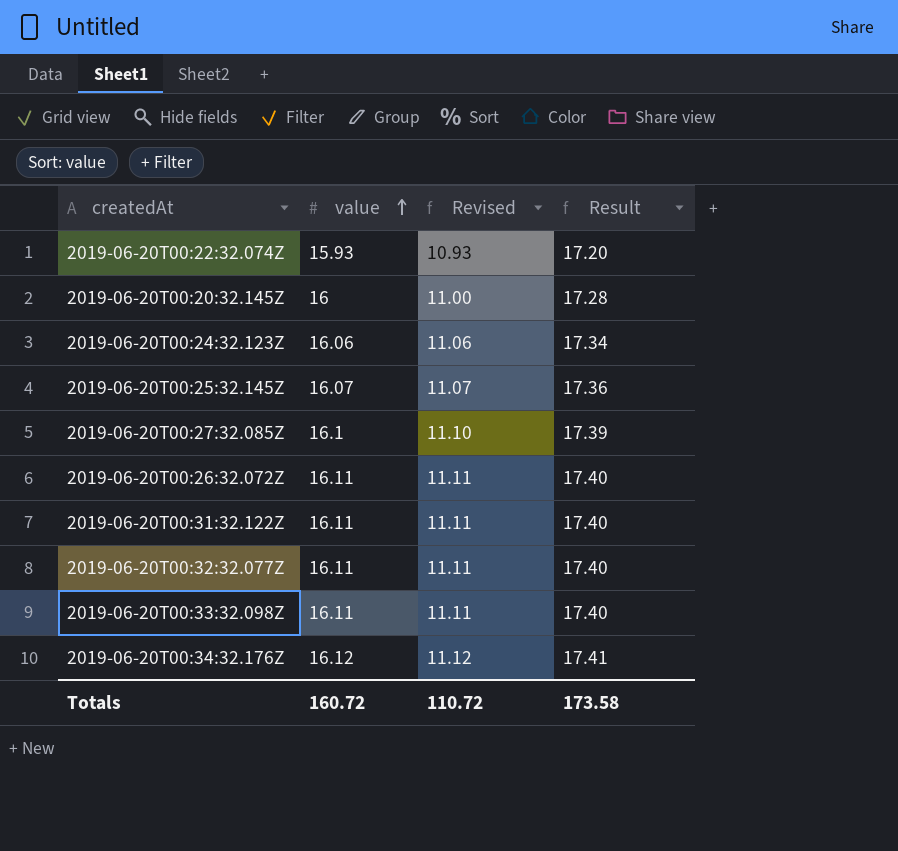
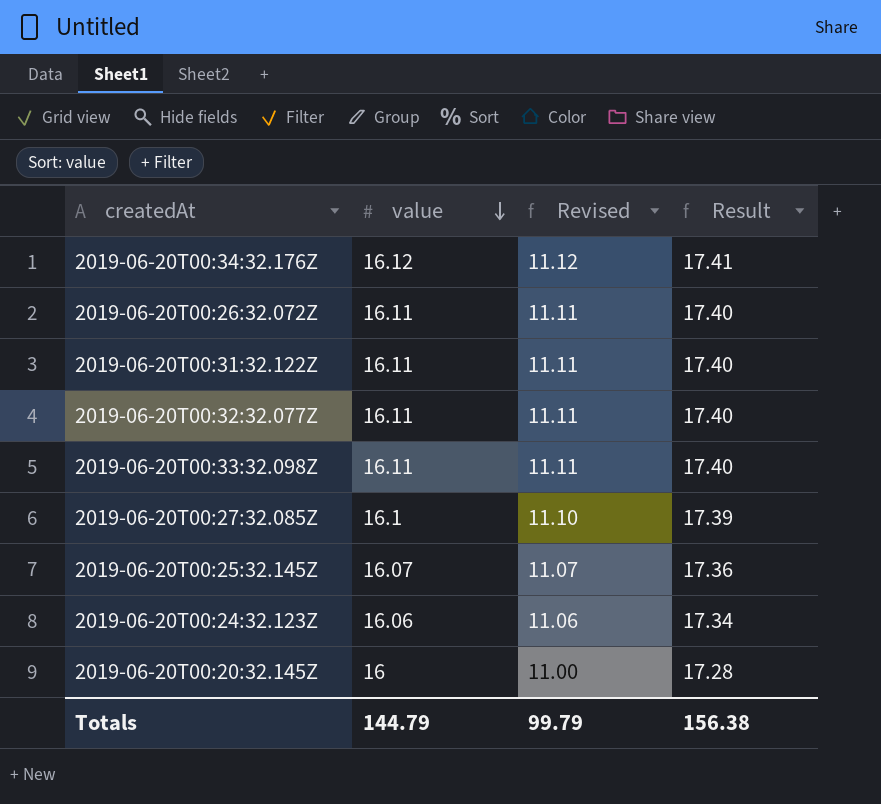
row order: value ascending -> value descending
row 2019-06-20T00:22:32.074Z: 15.93 | 10.93 | 17.20 -> none
Totals | value: 160.72 -> 144.79
Totals | Revised: 110.72 -> 99.79
Totals | Result: 173.58 -> 156.38

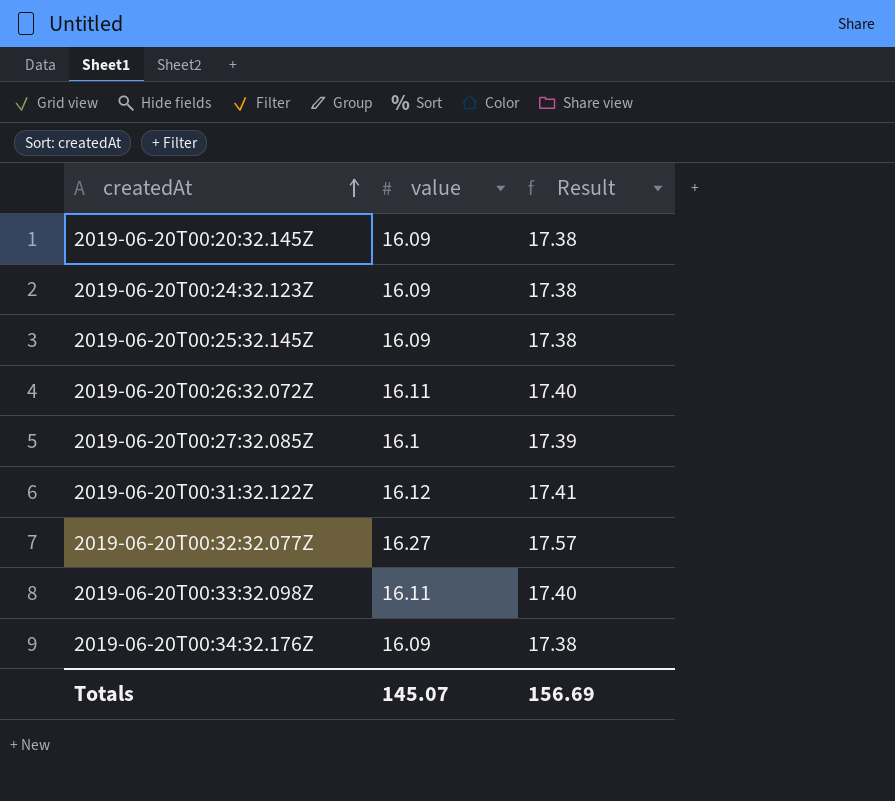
row order: value descending -> createdAt ascending
column Revised | formula: [value] - 5 -> none
2019-06-20T00:20:32.145Z | value: 16 -> 16.09
2019-06-20T00:20:32.145Z | Result: 17.28 -> 17.38
2019-06-20T00:24:32.123Z | value: 16.06 -> 16.09
2019-06-20T00:24:32.123Z | Result: 17.34 -> 17.38
2019-06-20T00:25:32.145Z | value: 16.07 -> 16.09
2019-06-20T00:25:32.145Z | Result: 17.36 -> 17.38
2019-06-20T00:31:32.122Z | value: 16.11 -> 16.12
2019-06-20T00:31:32.122Z | Result: 17.40 -> 17.41
2019-06-20T00:32:32.077Z | value: 16.11 -> 16.27
2019-06-20T00:32:32.077Z | Result: 17.40 -> 17.57
2019-06-20T00:34:32.176Z | value: 16.12 -> 16.09
2019-06-20T00:34:32.176Z | Result: 17.41 -> 17.38
Totals | value: 144.79 -> 145.07
Totals | Result: 156.38 -> 156.69

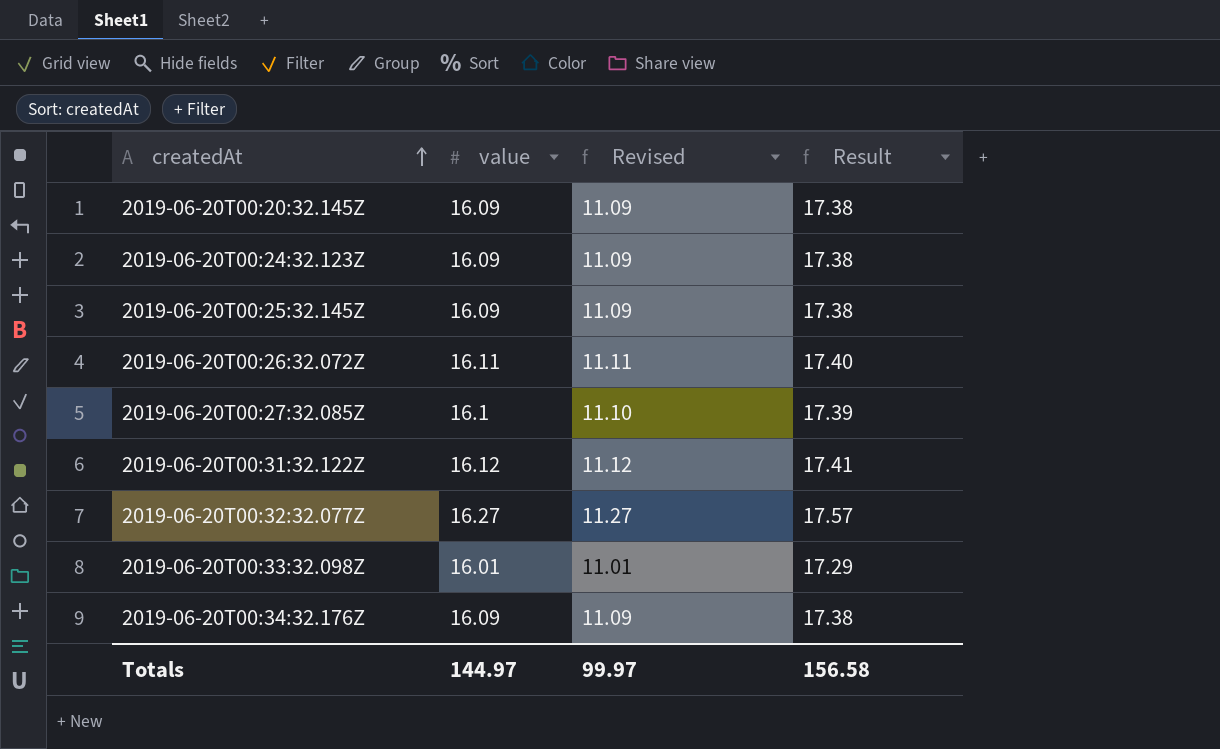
column Revised | formula: none -> [value] - 5
2019-06-20T00:33:32.098Z | value: 16.11 -> 16.01
2019-06-20T00:33:32.098Z | Result: 17.40 -> 17.29
Totals | value: 145.07 -> 144.97
Totals | Result: 156.69 -> 156.58

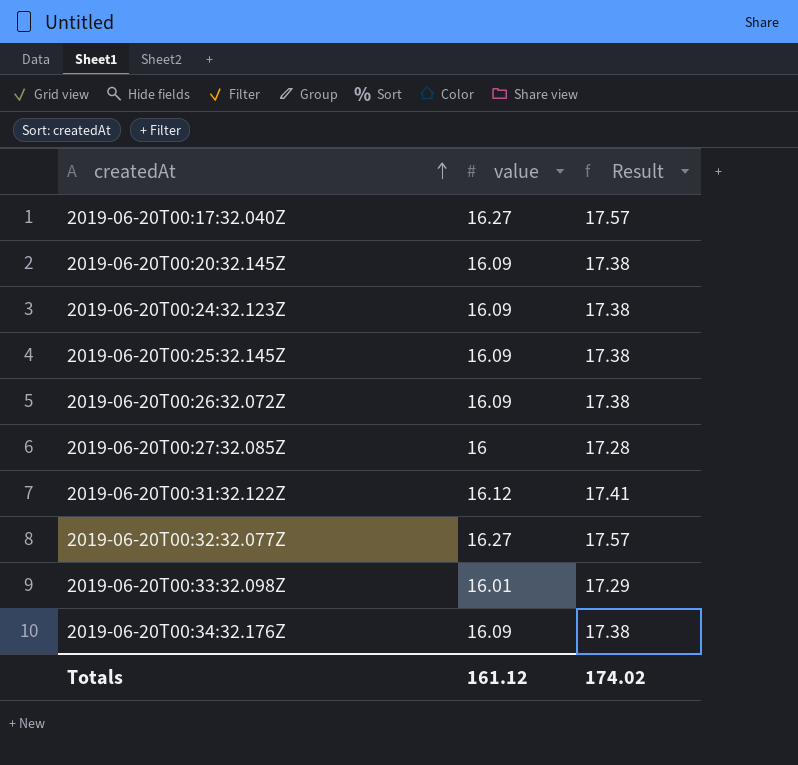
column Revised | formula: [value] - 5 -> none
row 2019-06-20T00:17:32.040Z: none -> 16.27 | 17.57
2019-06-20T00:26:32.072Z | value: 16.11 -> 16.09
2019-06-20T00:26:32.072Z | Result: 17.40 -> 17.38
2019-06-20T00:27:32.085Z | value: 16.1 -> 16
2019-06-20T00:27:32.085Z | Result: 17.39 -> 17.28
Totals | value: 144.97 -> 161.12
Totals | Result: 156.58 -> 174.02

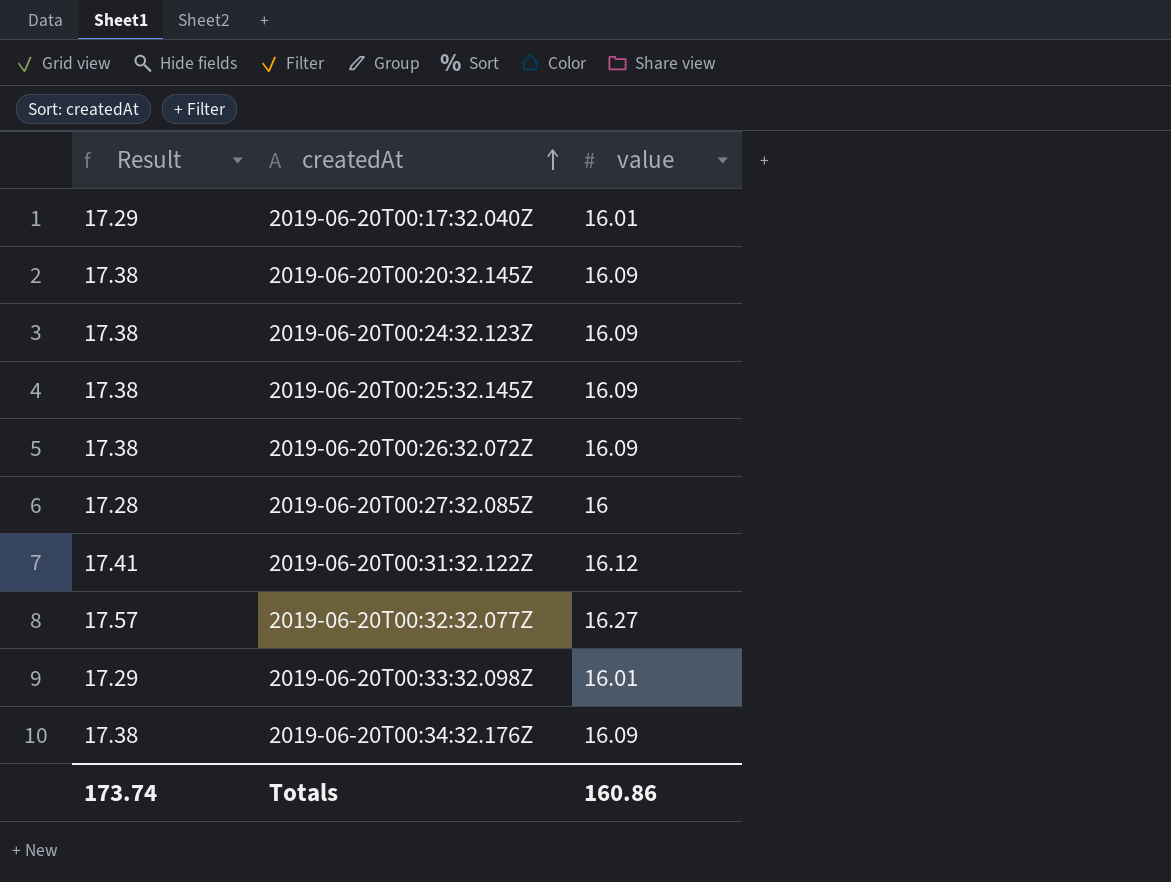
column Result | position: 3 -> 1
2019-06-20T00:17:32.040Z | Result: 17.57 -> 17.29
2019-06-20T00:17:32.040Z | value: 16.27 -> 16.01
Totals | Result: 174.02 -> 173.74
Totals | value: 161.12 -> 160.86

